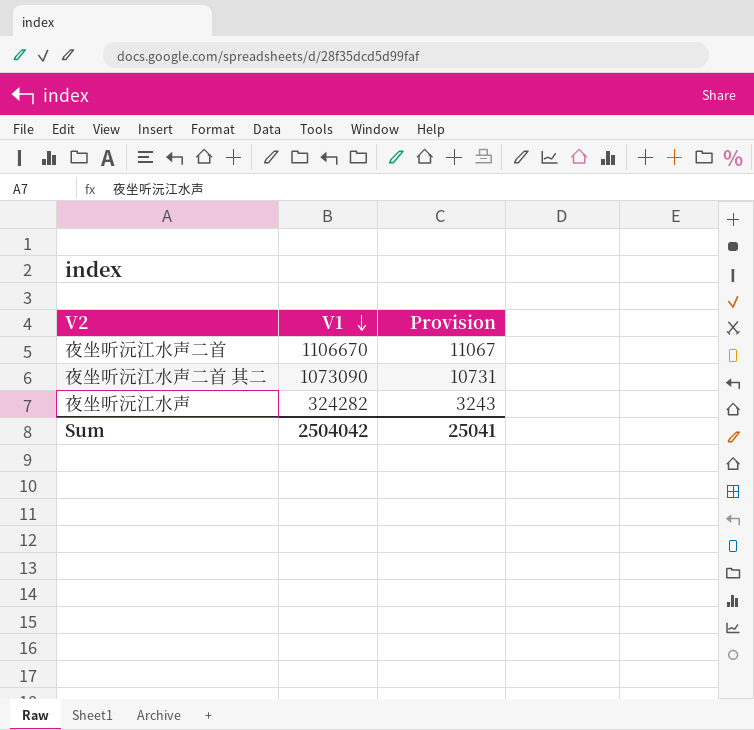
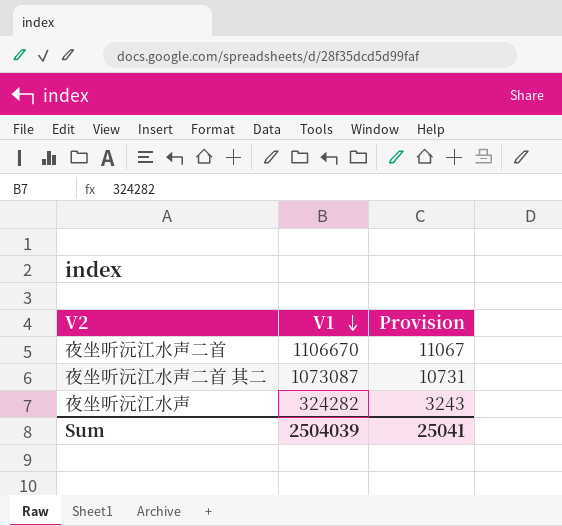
夜坐听沅江水声二首 其二 | V1: 1073090 -> 1073087
Sum | V1: 2504042 -> 2504039

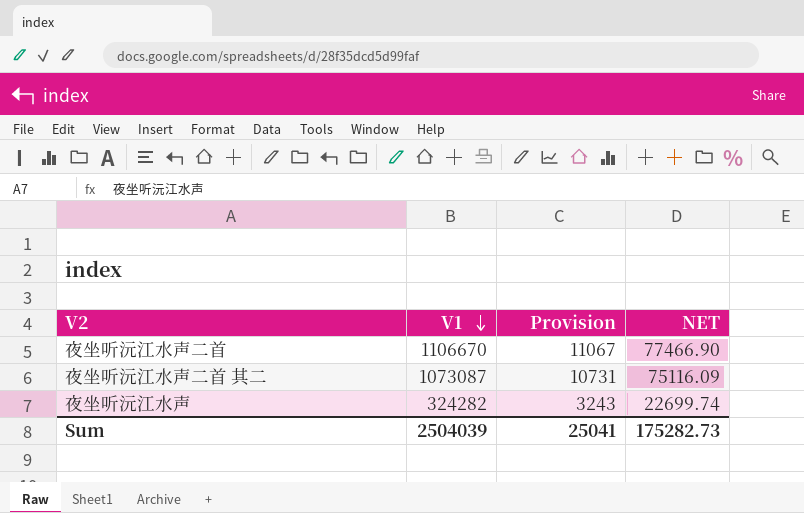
column NET | formula: none -> [V1] * 0.07

